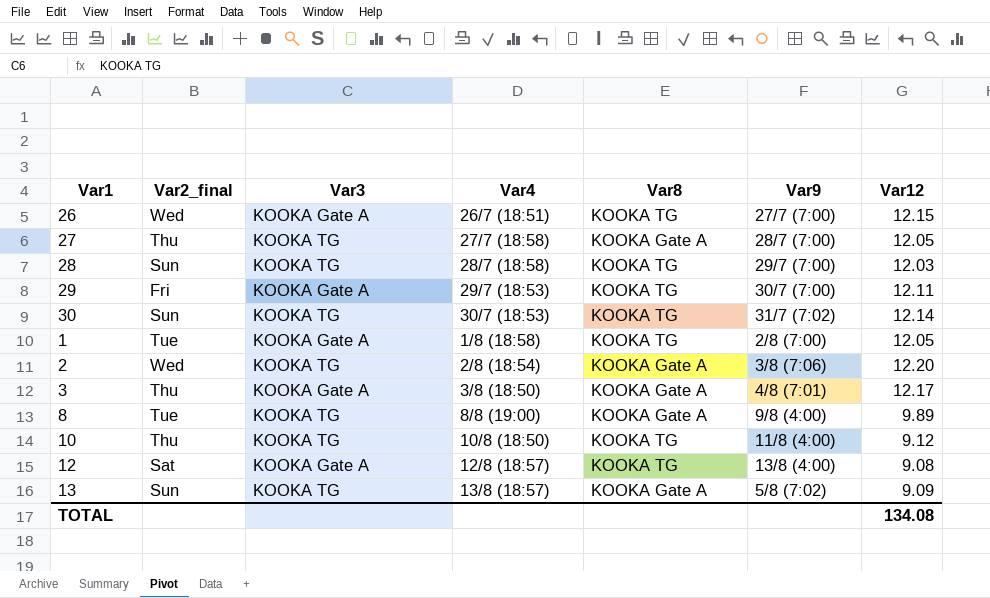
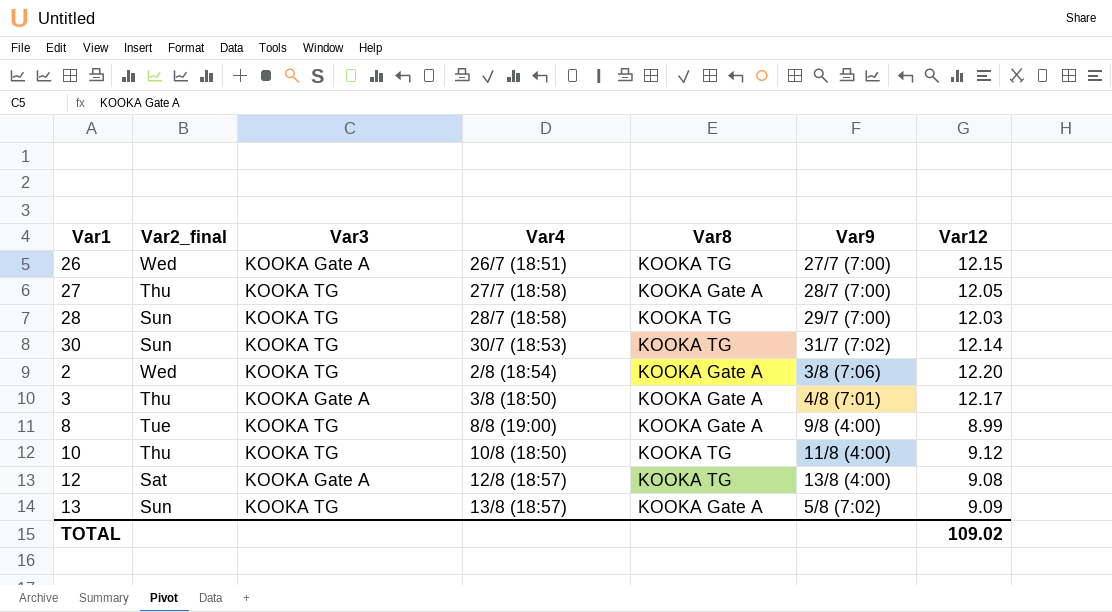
row 29: Fri | KOOKA Gate A | 29/7 (18:53) | KOOKA TG | 30/7 (7:00) | 12.11 -> none
row 1: Tue | KOOKA Gate A | 1/8 (18:58) | KOOKA TG | 2/8 (7:00) | 12.05 -> none
8 | Var12: 9.89 -> 8.99
TOTAL | Var12: 134.08 -> 109.02

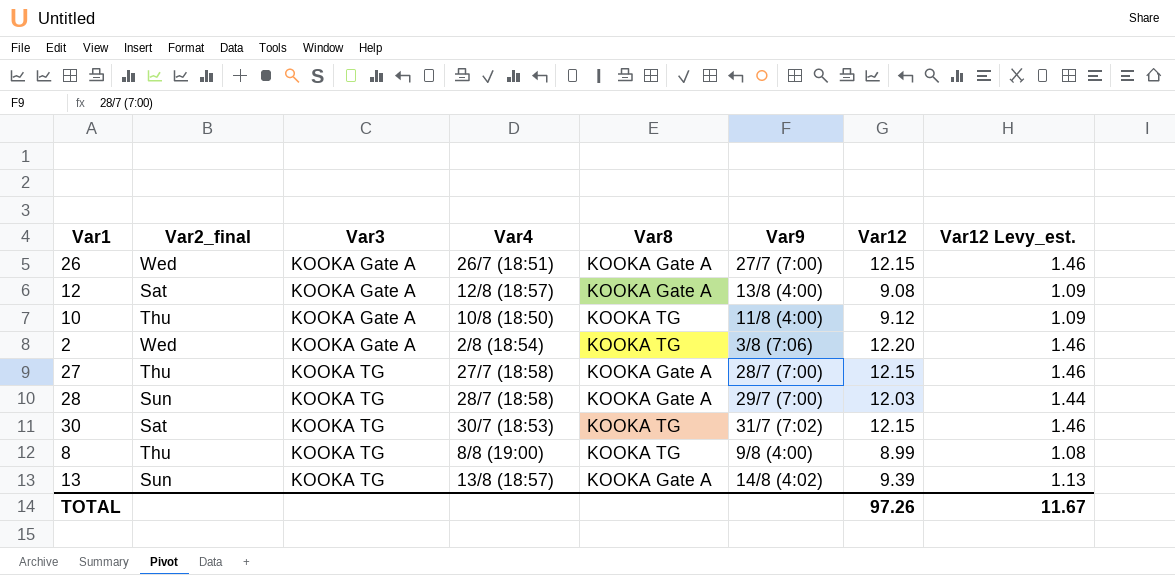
row order: none -> Var3 ascending
column Var12 Levy_est. | formula: none -> [Var12] * 0.12
row 3: Thu | KOOKA Gate A | 3/8 (18:50) | KOOKA Gate A | 4/8 (7:01) | 12.17 -> none
26 | Var8: KOOKA TG -> KOOKA Gate A
12 | Var8: KOOKA TG -> KOOKA Gate A
10 | Var3: KOOKA TG -> KOOKA Gate A
2 | Var3: KOOKA TG -> KOOKA Gate A
2 | Var8: KOOKA Gate A -> KOOKA TG
27 | Var12: 12.05 -> 12.15
28 | Var8: KOOKA TG -> KOOKA Gate A
30 | Var2_final: Sun -> Sat
30 | Var12: 12.14 -> 12.15
8 | Var2_final: Tue -> Thu
8 | Var8: KOOKA Gate A -> KOOKA TG
13 | Var9: 5/8 (7:02) -> 14/8 (4:02)
13 | Var12: 9.09 -> 9.39
TOTAL | Var12: 109.02 -> 97.26

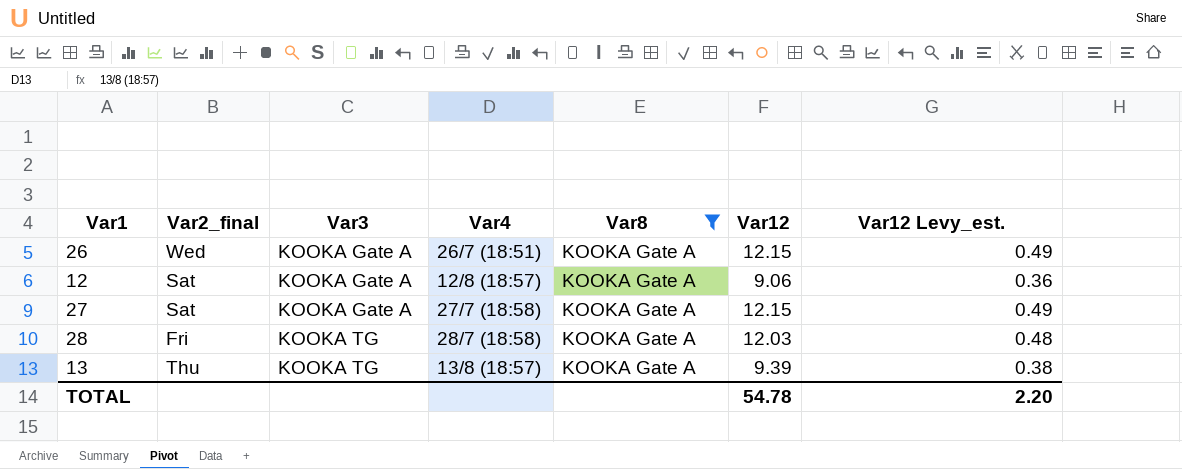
filter: none -> Var8 = KOOKA Gate A
column Var9 | position: 6 -> none
column Var12 Levy_est. | formula: [Var12] * 0.12 -> [Var12] * 0.04
12 | Var12: 9.08 -> 9.06
27 | Var2_final: Thu -> Sat
27 | Var3: KOOKA TG -> KOOKA Gate A
28 | Var2_final: Sun -> Fri
13 | Var2_final: Sun -> Thu
TOTAL | Var12: 97.26 -> 54.78
TOTAL | Var12 Levy_est.: 11.67 -> 2.20

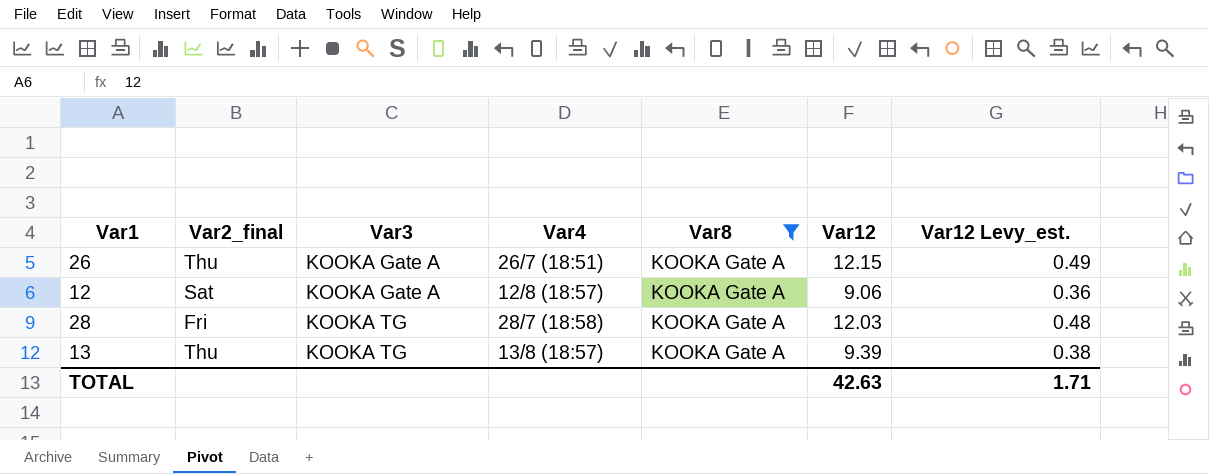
row 27: Sat | KOOKA Gate A | 27/7 (18:58) | KOOKA Gate A | 12.15 | 0.49 -> none
26 | Var2_final: Wed -> Thu
TOTAL | Var12: 54.78 -> 42.63
TOTAL | Var12 Levy_est.: 2.20 -> 1.71

